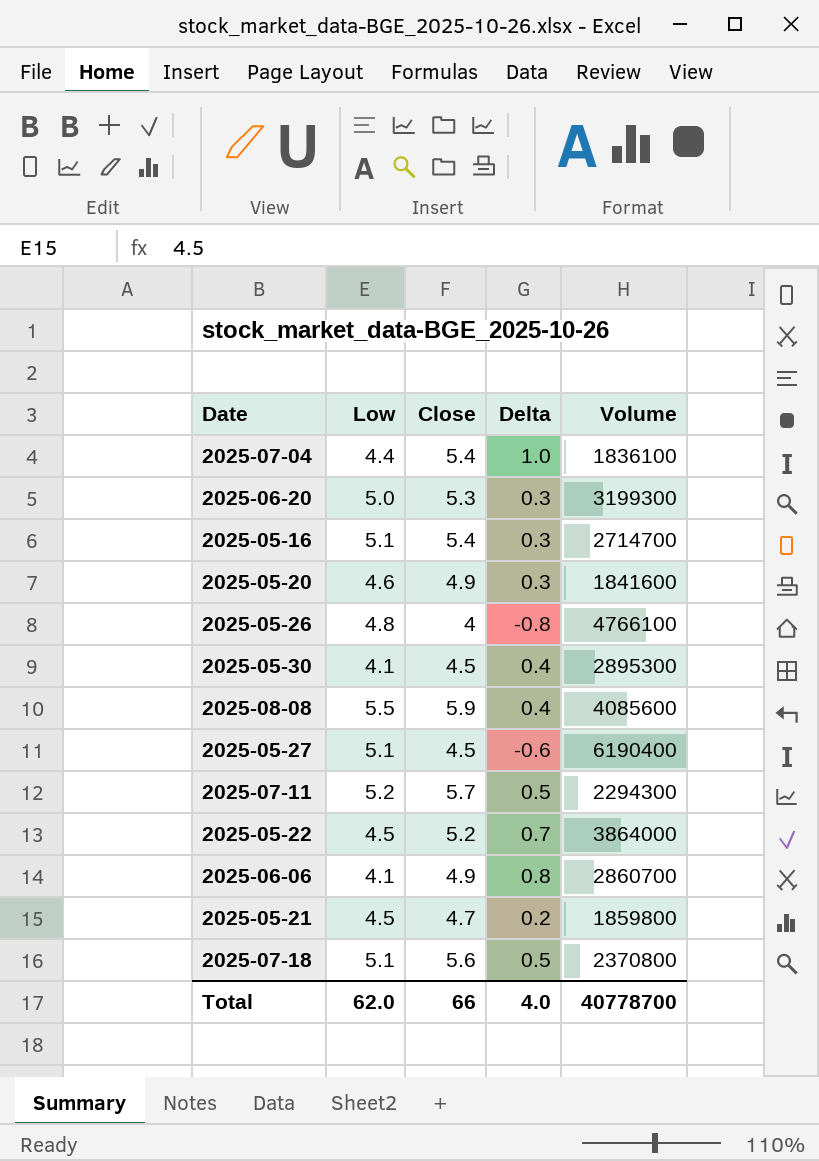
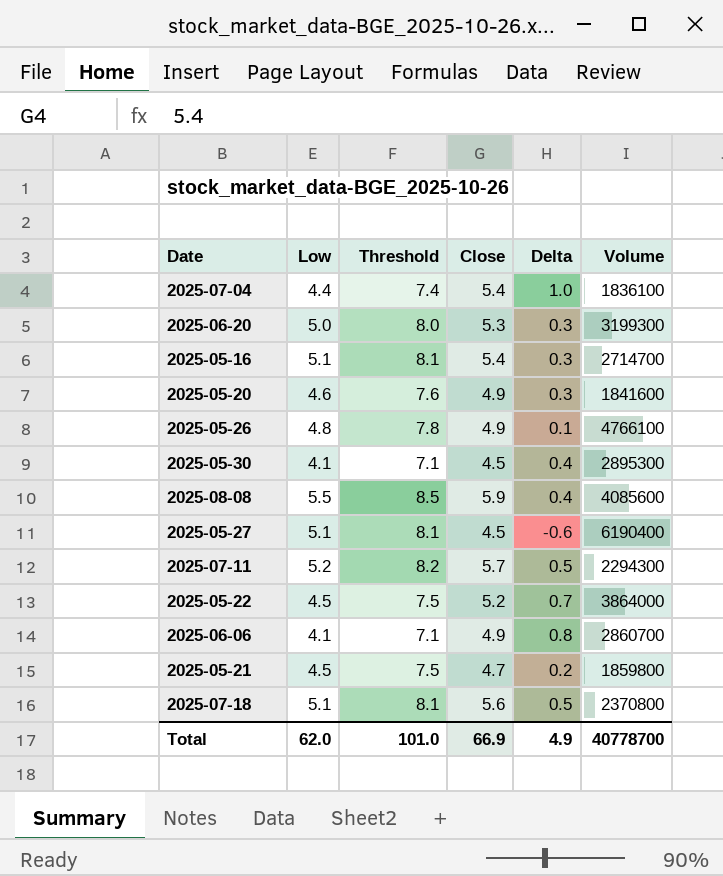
column Threshold | formula: none -> [Low] + 3
2025-05-26 | Close: 4 -> 4.9
2025-05-26 | Delta: -0.8 -> 0.1
Total | Close: 66 -> 66.9
Total | Delta: 4.0 -> 4.9

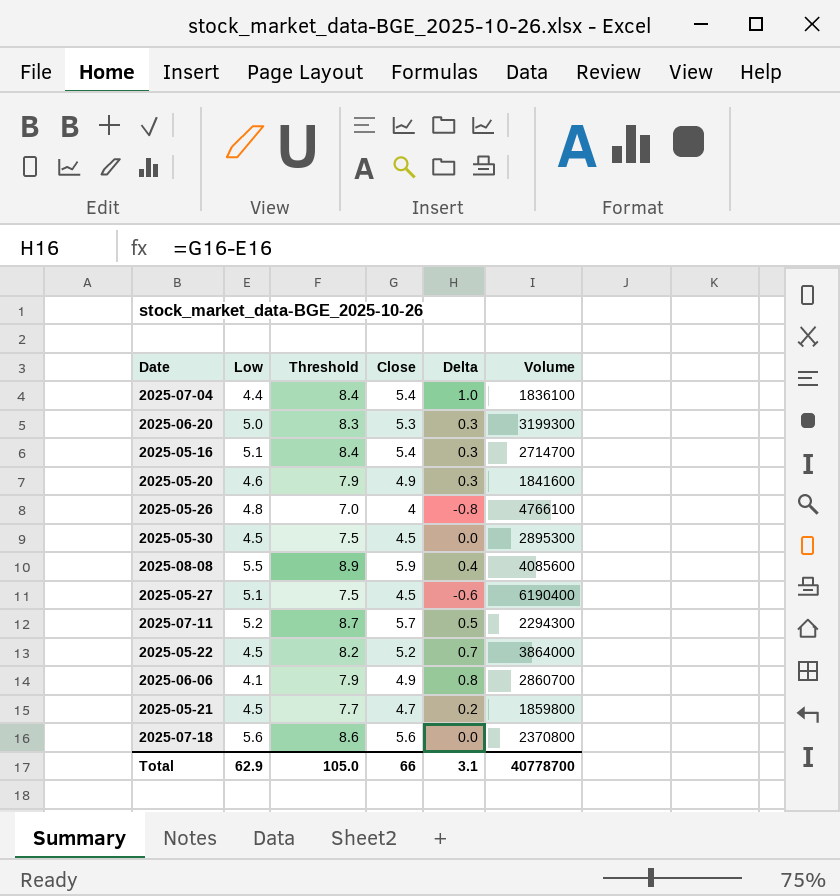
column Threshold | formula: [Low] + 3 -> [Close] + 3
2025-05-26 | Close: 4.9 -> 4
2025-05-26 | Delta: 0.1 -> -0.8
2025-05-30 | Low: 4.1 -> 4.5
2025-05-30 | Delta: 0.4 -> 0.0
2025-07-18 | Low: 5.1 -> 5.6
2025-07-18 | Delta: 0.5 -> 0.0
Total | Low: 62.0 -> 62.9
Total | Threshold: 101.0 -> 105.0
Total | Close: 66.9 -> 66
Total | Delta: 4.9 -> 3.1

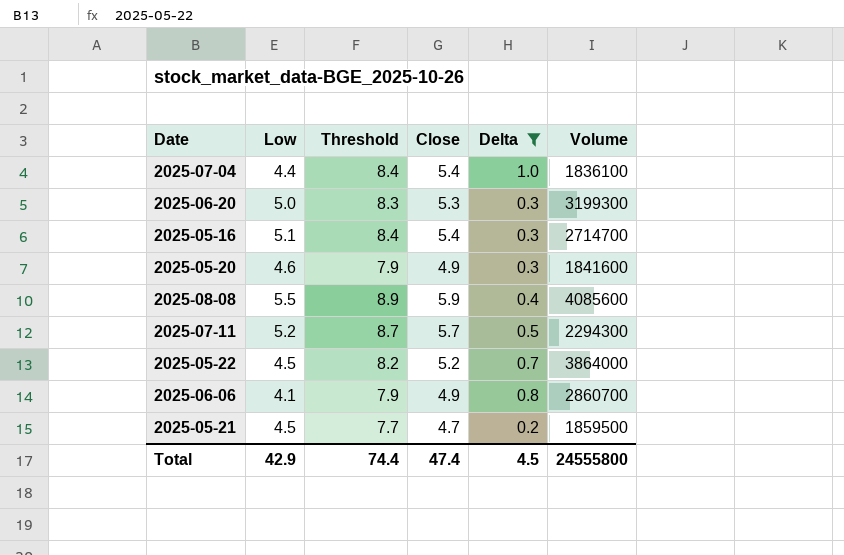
filter: none -> Delta >= 0.2
2025-05-21 | Volume: 1859800 -> 1859500
Total | Low: 62.9 -> 42.9
Total | Threshold: 105.0 -> 74.4
Total | Close: 66 -> 47.4
Total | Delta: 3.1 -> 4.5
Total | Volume: 40778700 -> 24555800

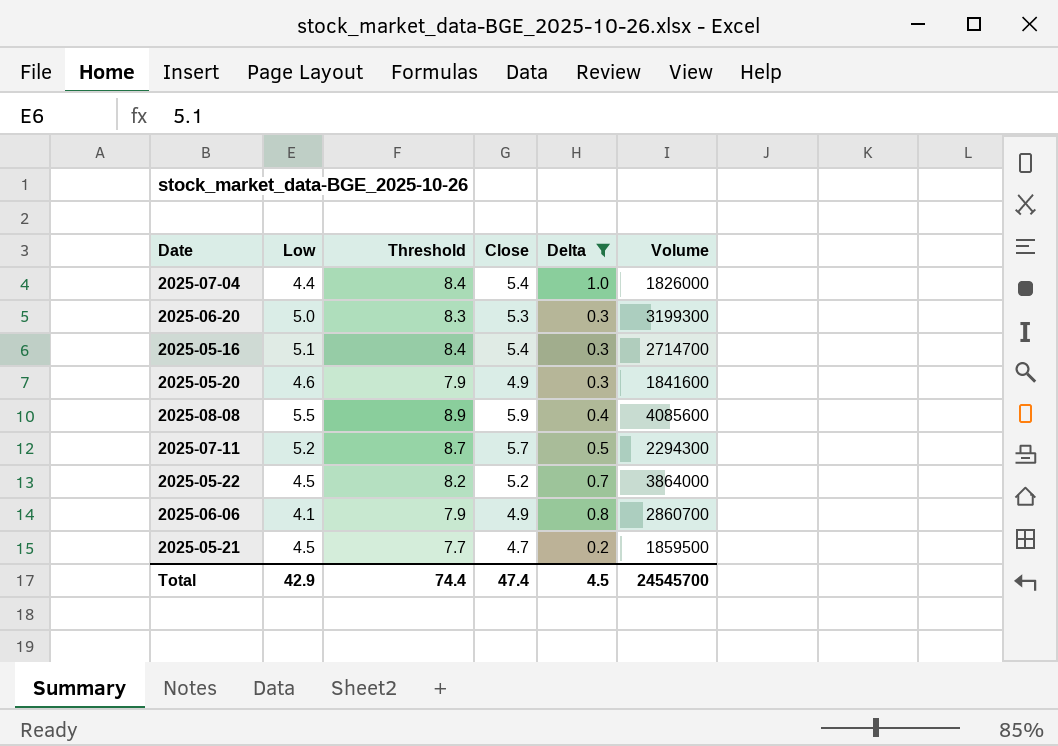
2025-07-04 | Volume: 1836100 -> 1826000
Total | Volume: 24555800 -> 24545700

